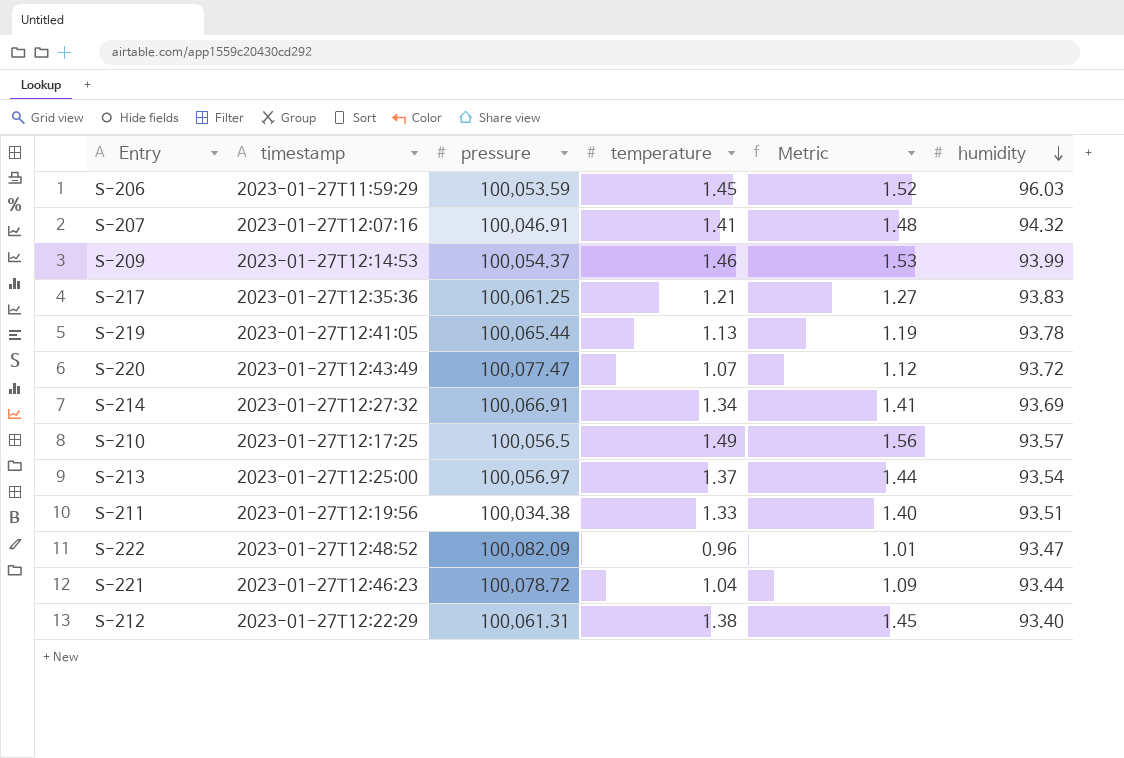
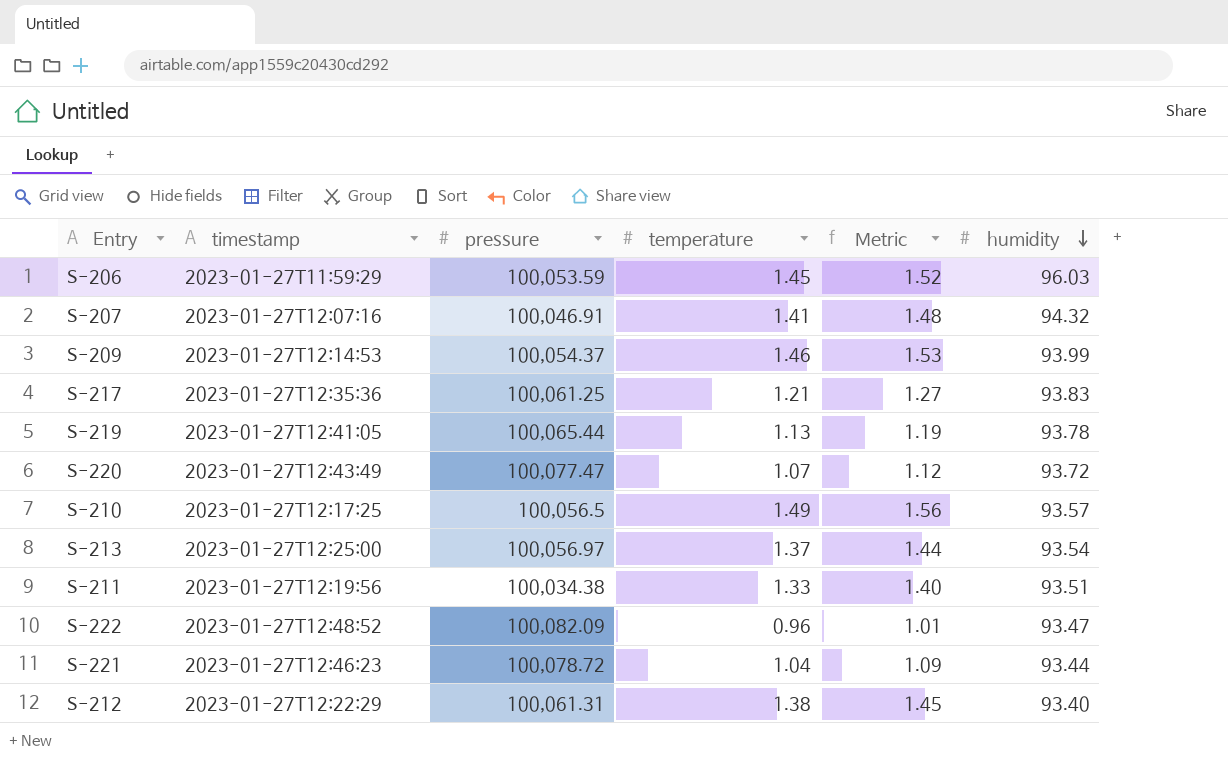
row S-214: 2023-01-27T12:27:32 | 100,066.91 | 1.34 | 1.41 | 93.69 -> none

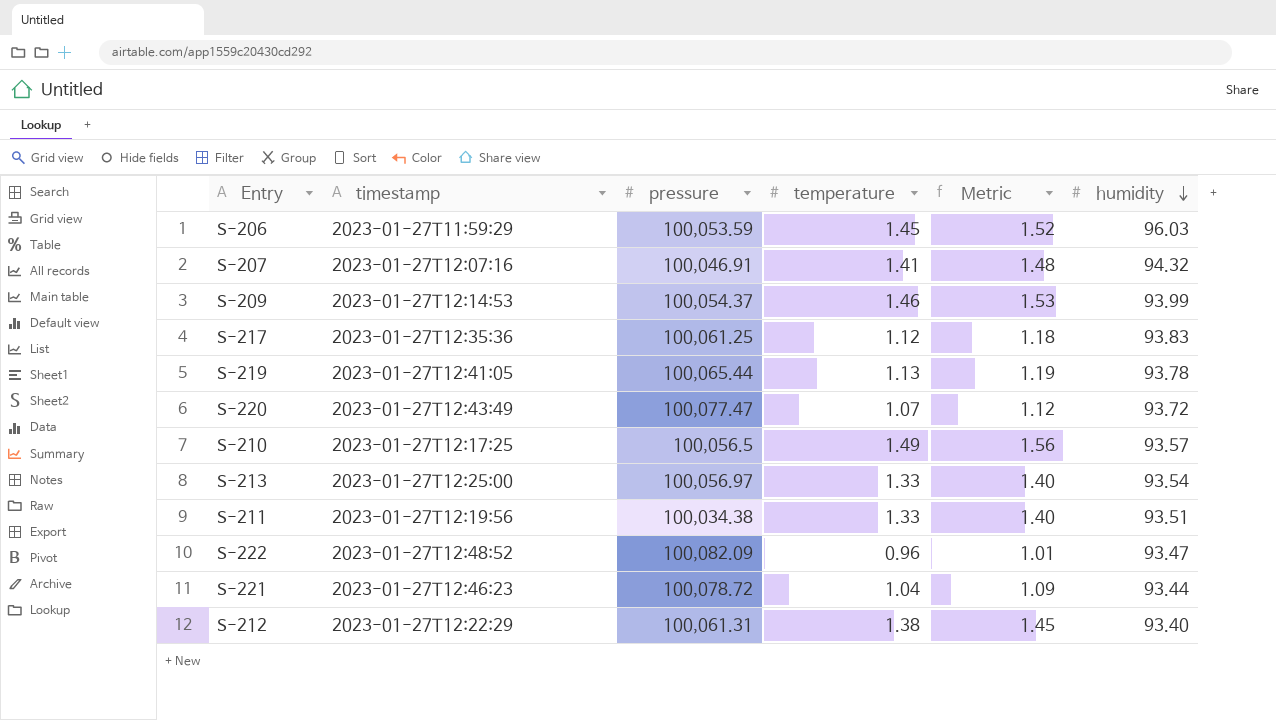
S-217 | temperature: 1.21 -> 1.12
S-217 | Metric: 1.27 -> 1.18
S-213 | temperature: 1.37 -> 1.33
S-213 | Metric: 1.44 -> 1.40

